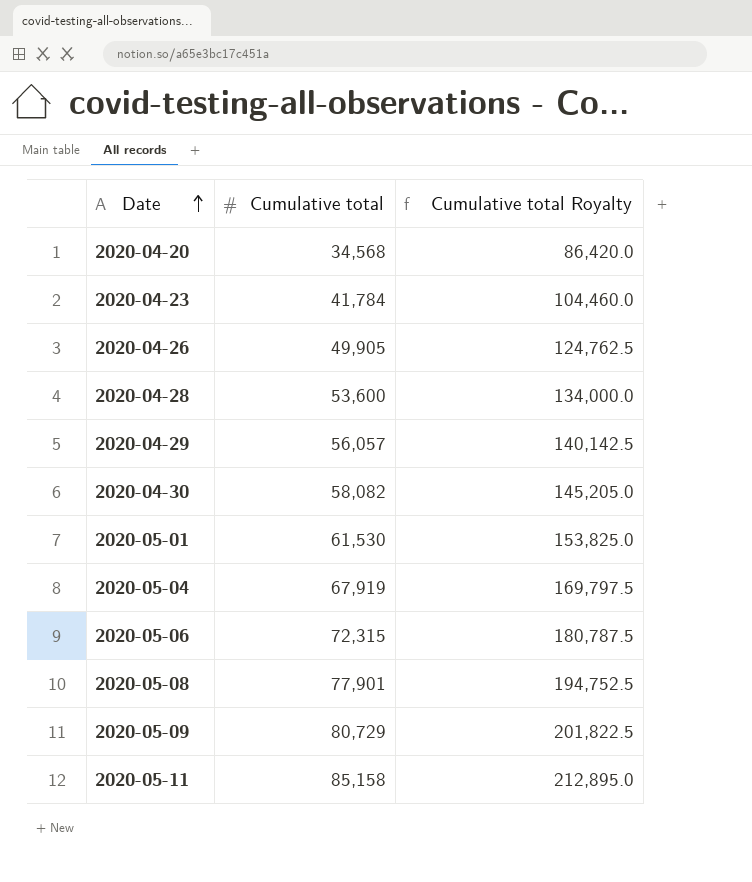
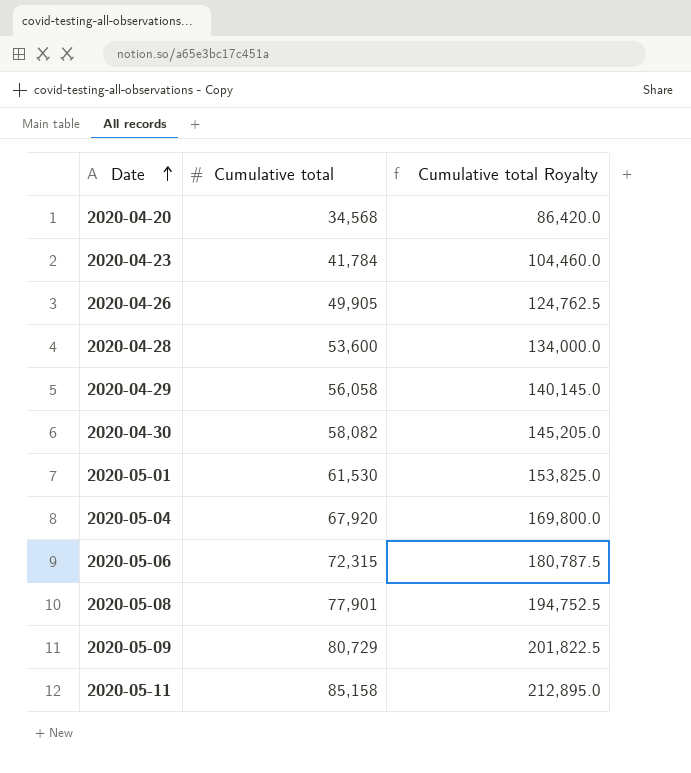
2020-04-29 | Cumulative total: 56,057 -> 56,058
2020-04-29 | Cumulative total Royalty: 140,142.5 -> 140,145.0
2020-05-04 | Cumulative total: 67,919 -> 67,920
2020-05-04 | Cumulative total Royalty: 169,797.5 -> 169,800.0

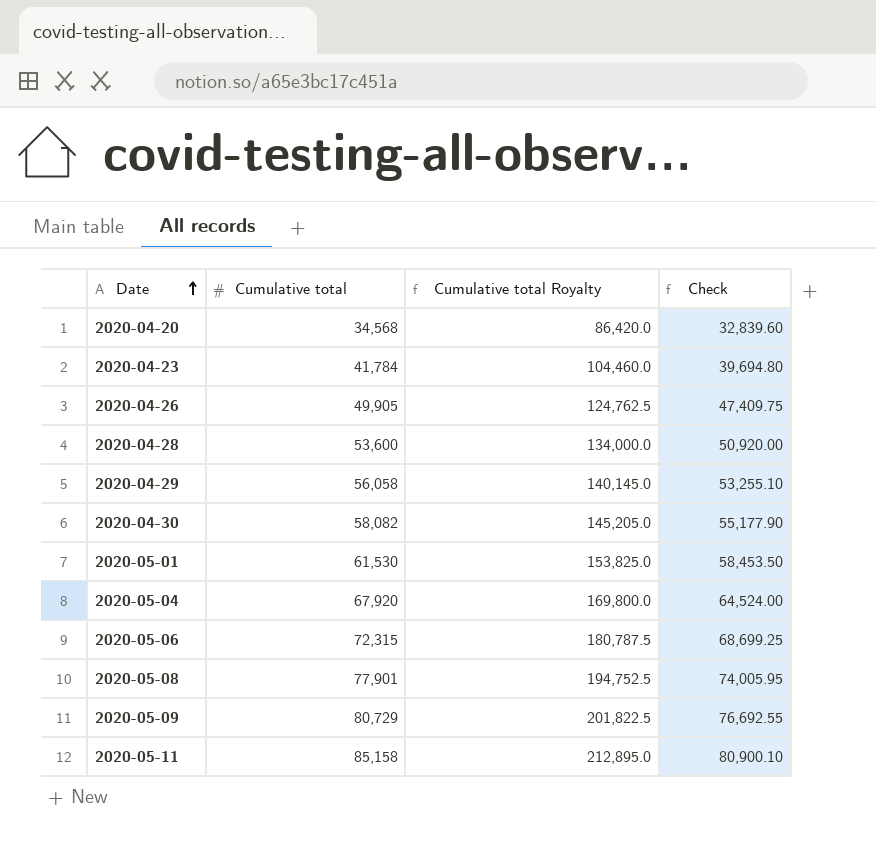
column Check | formula: none -> [Cumulative total] * 0.95

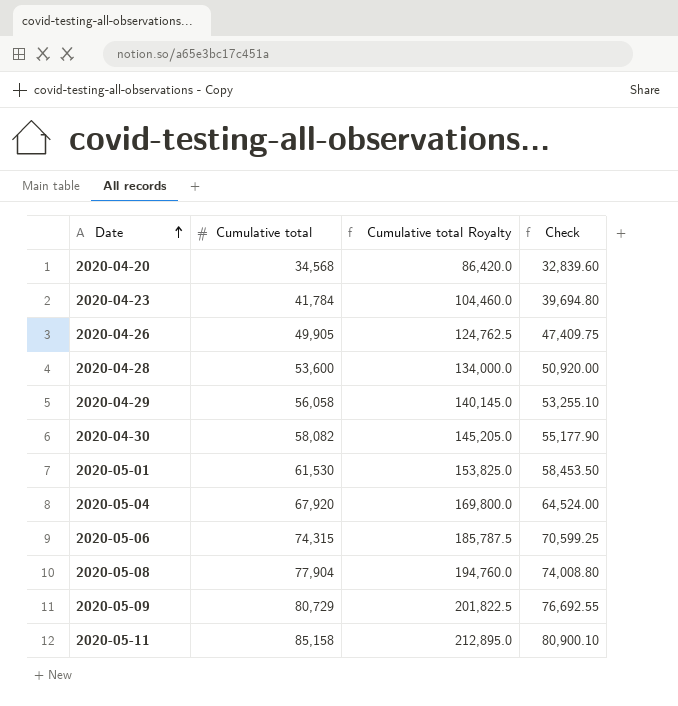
2020-05-06 | Cumulative total: 72,315 -> 74,315
2020-05-06 | Cumulative total Royalty: 180,787.5 -> 185,787.5
2020-05-06 | Check: 68,699.25 -> 70,599.25
2020-05-08 | Cumulative total: 77,901 -> 77,904
2020-05-08 | Cumulative total Royalty: 194,752.5 -> 194,760.0
2020-05-08 | Check: 74,005.95 -> 74,008.80

